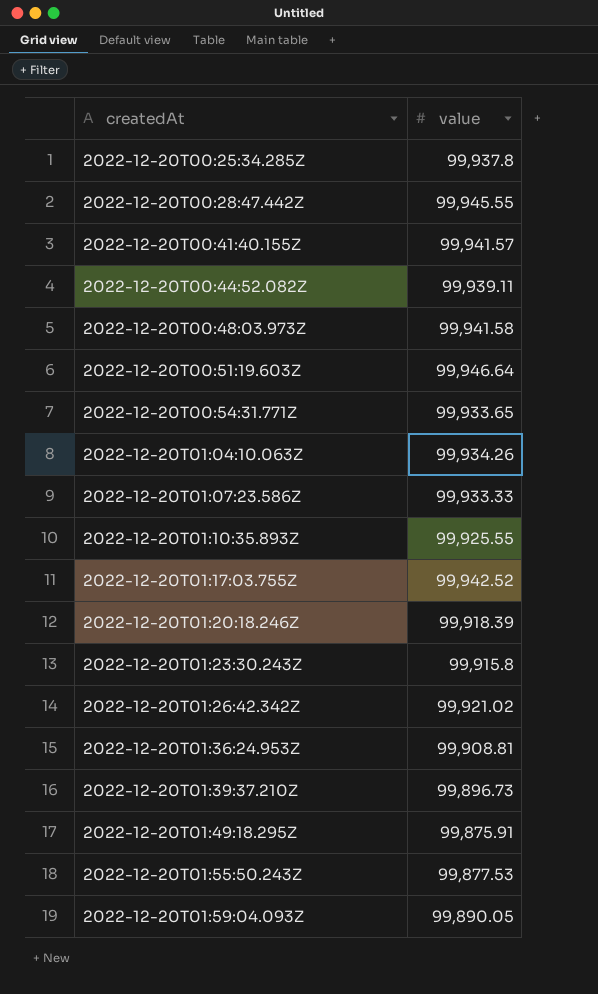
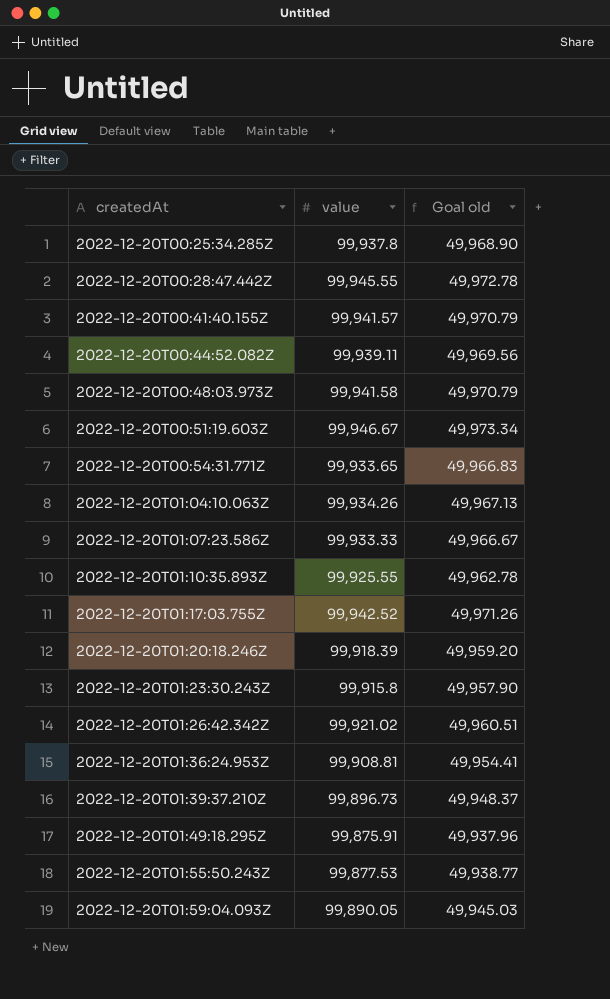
column Goal old | formula: none -> [value] * 0.5
2022-12-20T00:51:19.603Z | value: 99,946.64 -> 99,946.67

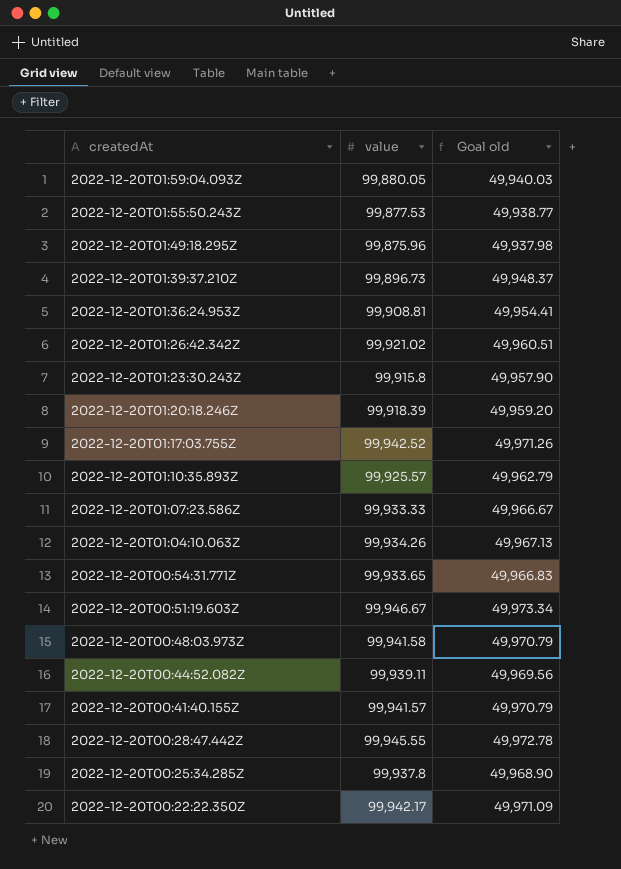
row order: createdAt ascending -> createdAt descending
2022-12-20T01:59:04.093Z | value: 99,890.05 -> 99,880.05
2022-12-20T01:59:04.093Z | Goal old: 49,945.03 -> 49,940.03
2022-12-20T01:49:18.295Z | value: 99,875.91 -> 99,875.96
2022-12-20T01:49:18.295Z | Goal old: 49,937.96 -> 49,937.98
2022-12-20T01:10:35.893Z | value: 99,925.55 -> 99,925.57
2022-12-20T01:10:35.893Z | Goal old: 49,962.78 -> 49,962.79
row 2022-12-20T00:22:22.350Z: none -> 99,942.17 | 49,971.09

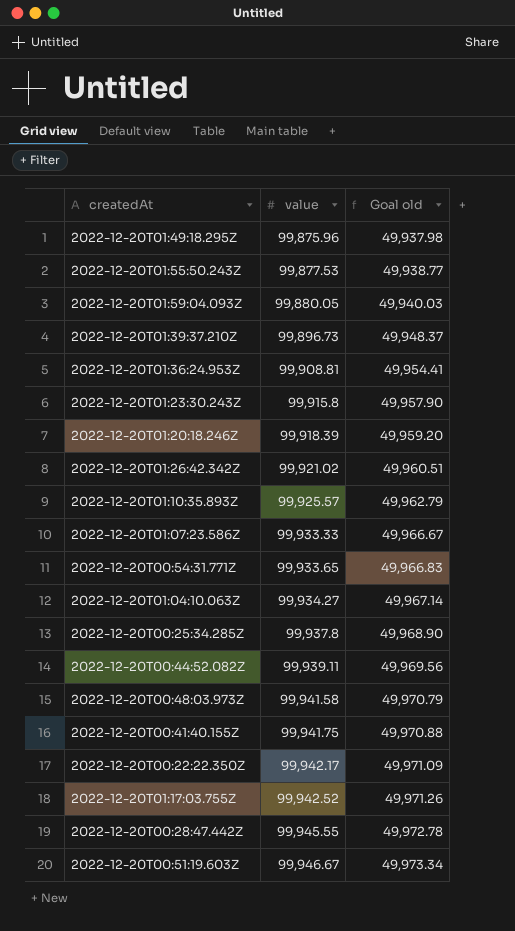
row order: createdAt descending -> value ascending
2022-12-20T01:04:10.063Z | value: 99,934.26 -> 99,934.27
2022-12-20T01:04:10.063Z | Goal old: 49,967.13 -> 49,967.14
2022-12-20T00:41:40.155Z | value: 99,941.57 -> 99,941.75
2022-12-20T00:41:40.155Z | Goal old: 49,970.79 -> 49,970.88

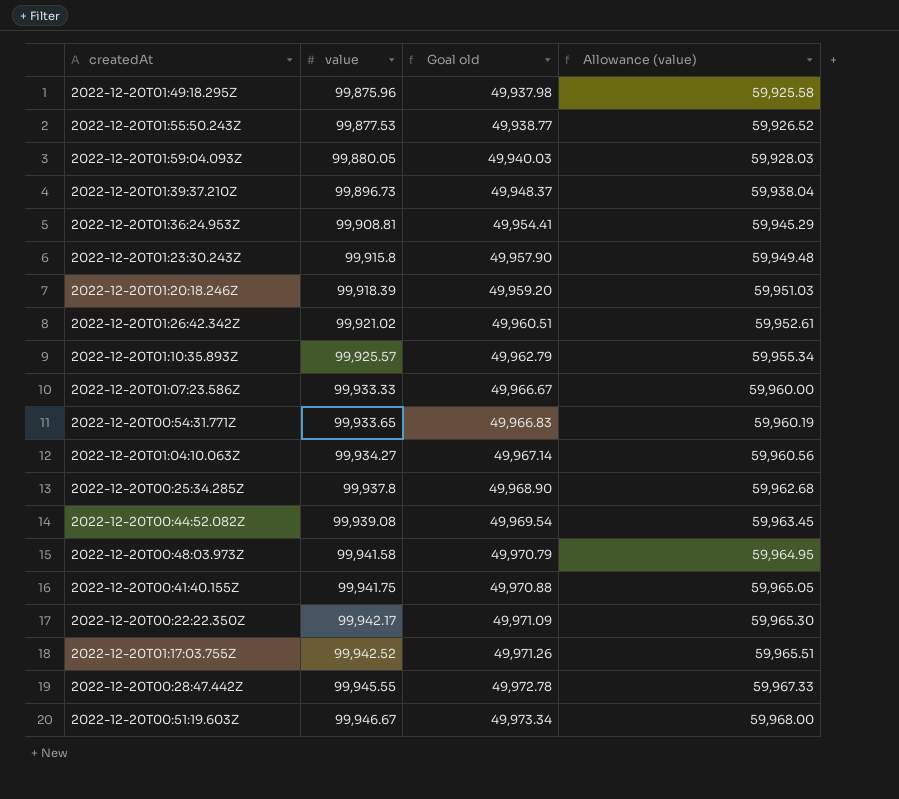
column Allowance (value) | formula: none -> [value] * 0.6
2022-12-20T00:44:52.082Z | value: 99,939.11 -> 99,939.08
2022-12-20T00:44:52.082Z | Goal old: 49,969.56 -> 49,969.54

